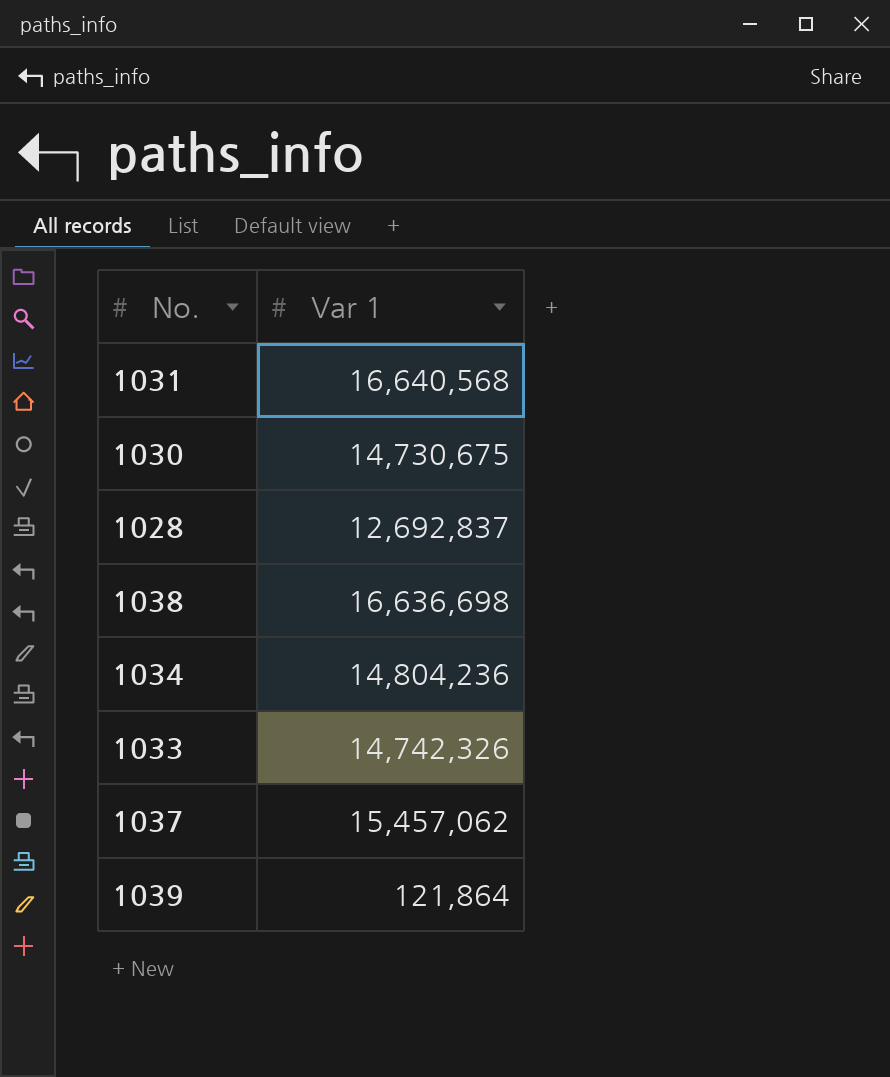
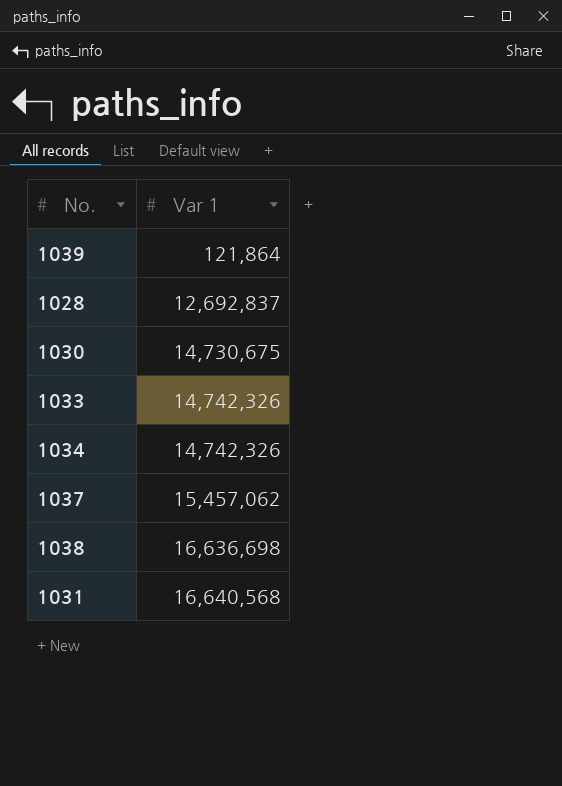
row order: none -> Var 1 ascending
1034 | Var 1: 14,804,236 -> 14,742,326

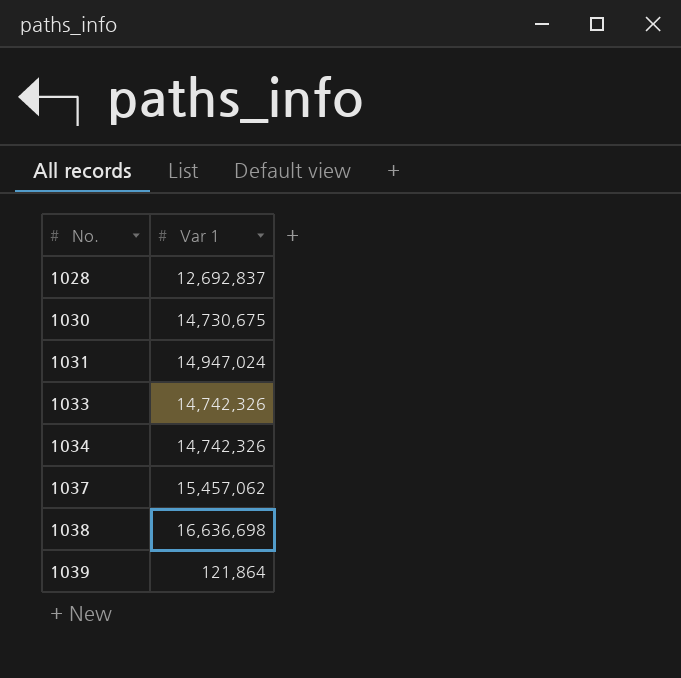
row order: Var 1 ascending -> No. ascending
1031 | Var 1: 16,640,568 -> 14,947,024

